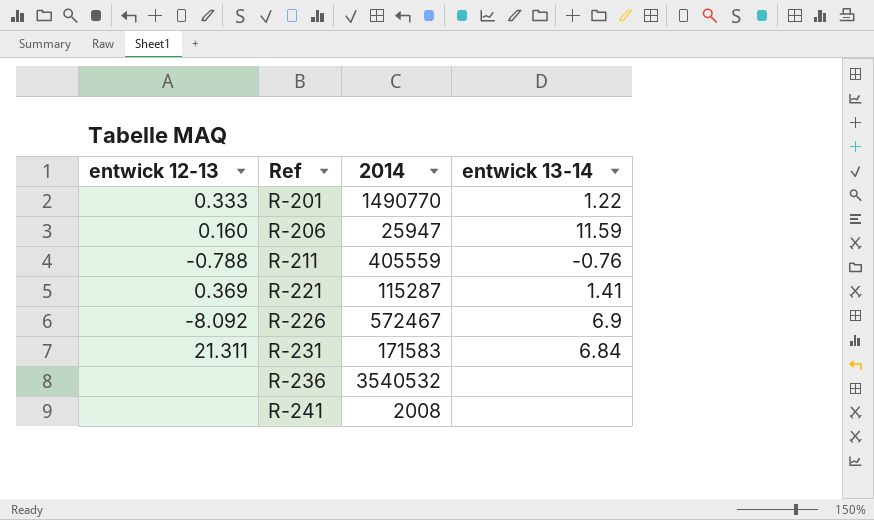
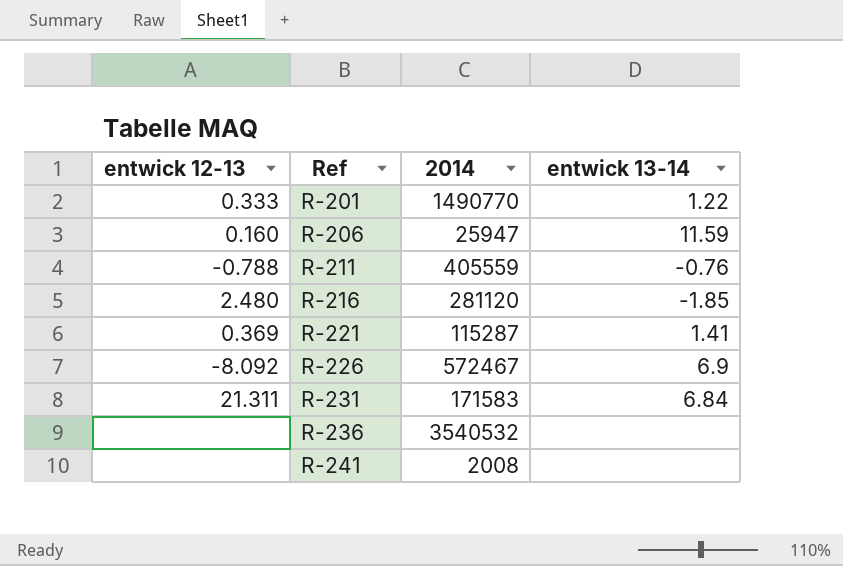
row R-216: none -> 2.480 | 281120 | -1.85

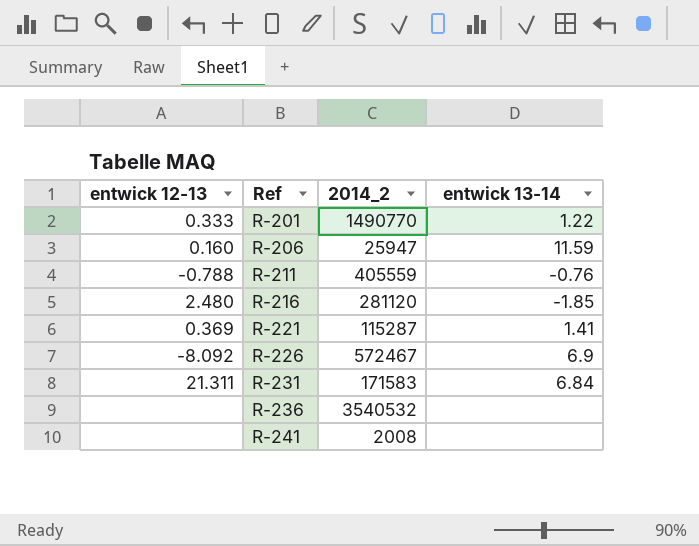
column name: 2014 -> 2014_2

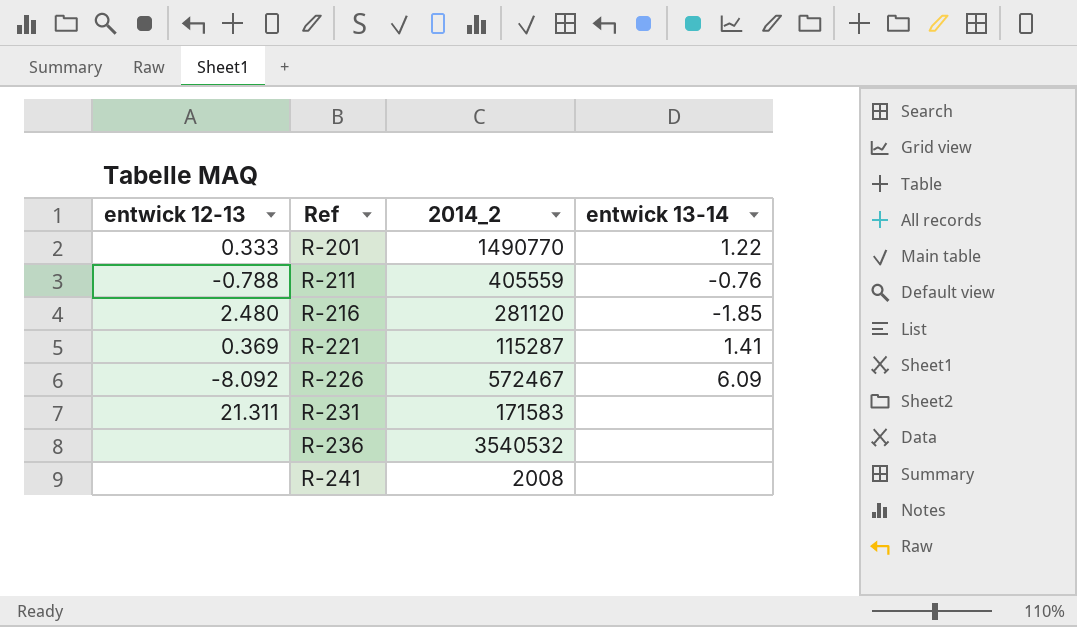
row R-206: 0.160 | 25947 | 11.59 -> none
R-226 | entwick 13-14: 6.9 -> 6.09
R-231 | entwick 13-14: 6.84 -> none

